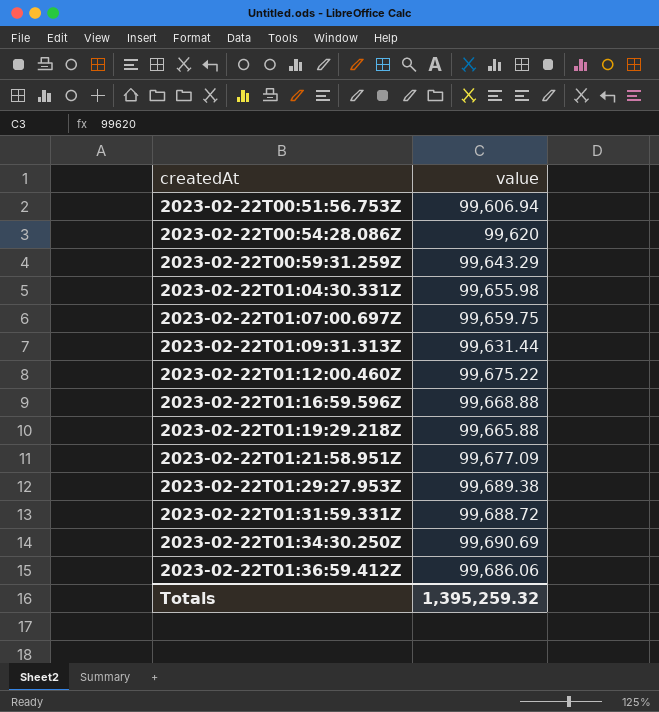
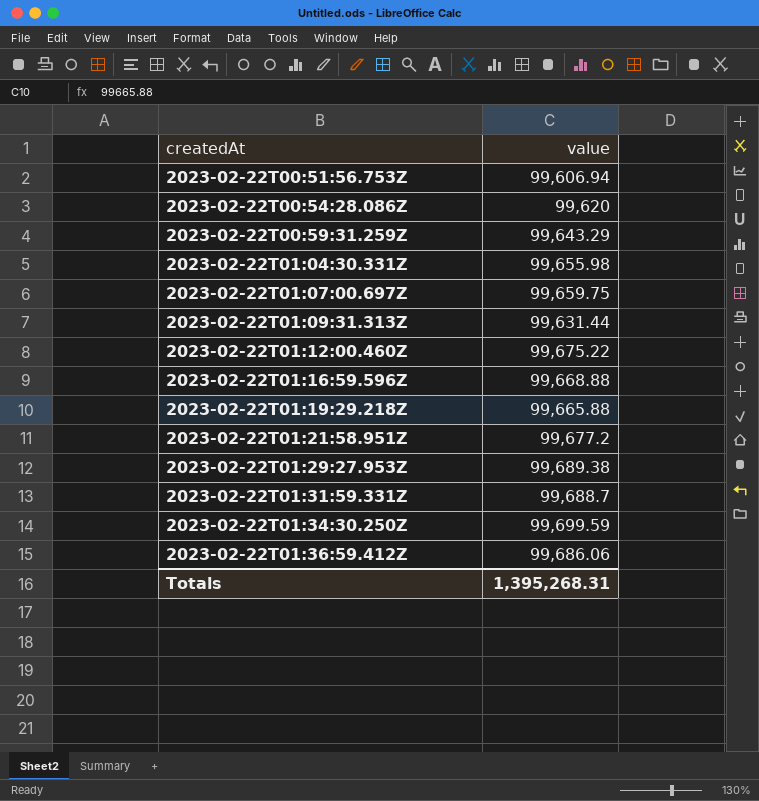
2023-02-22T01:21:58.951Z | value: 99,677.09 -> 99,677.2
2023-02-22T01:31:59.331Z | value: 99,688.72 -> 99,688.7
2023-02-22T01:34:30.250Z | value: 99,690.69 -> 99,699.59
Totals | value: 1,395,259.32 -> 1,395,268.31

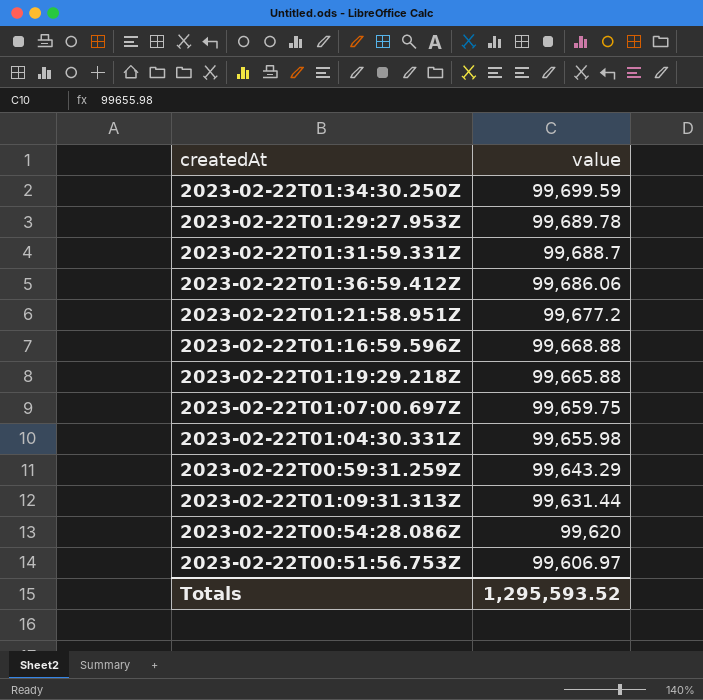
row order: createdAt ascending -> value descending
row 2023-02-22T01:12:00.460Z: 99,675.22 -> none
2023-02-22T01:29:27.953Z | value: 99,689.38 -> 99,689.78
2023-02-22T00:51:56.753Z | value: 99,606.94 -> 99,606.97
Totals | value: 1,395,268.31 -> 1,295,593.52

